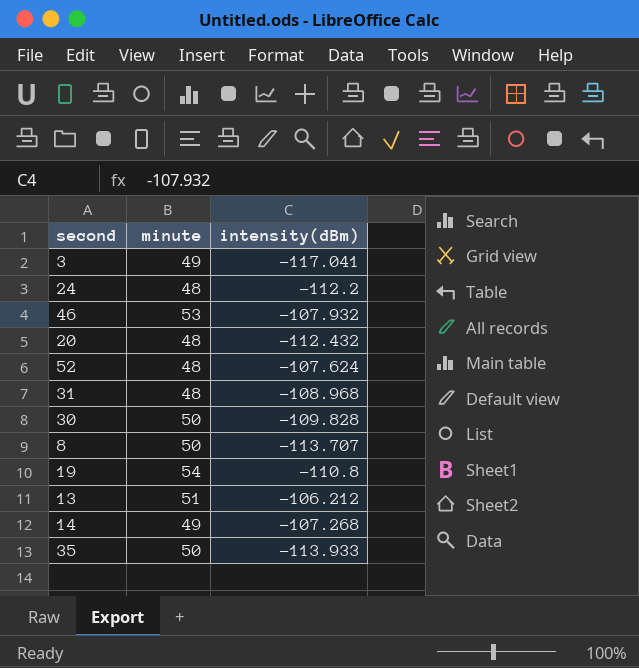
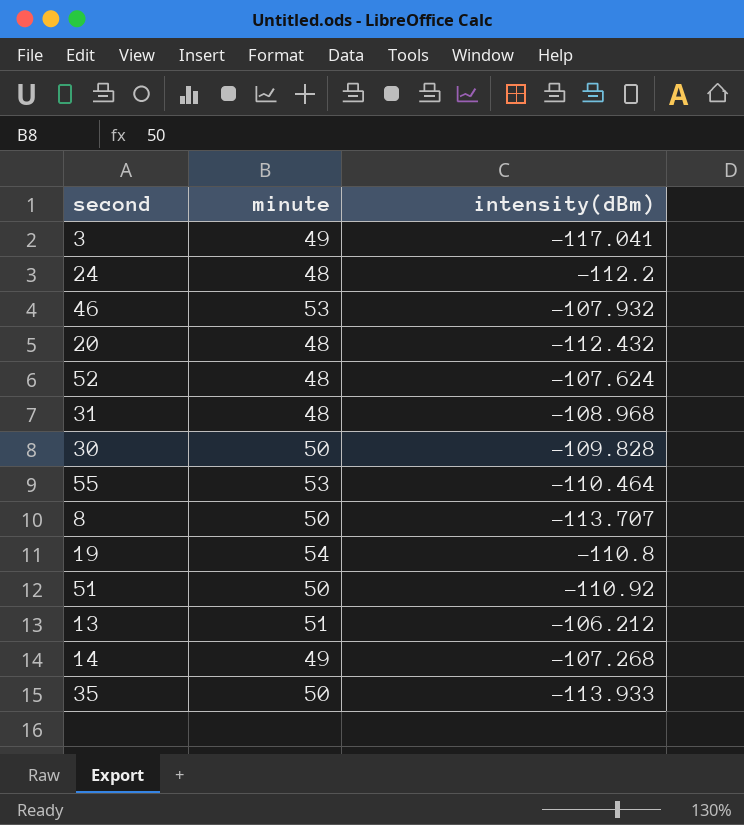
row 55: none -> 53 | -110.464
row 51: none -> 50 | -110.92

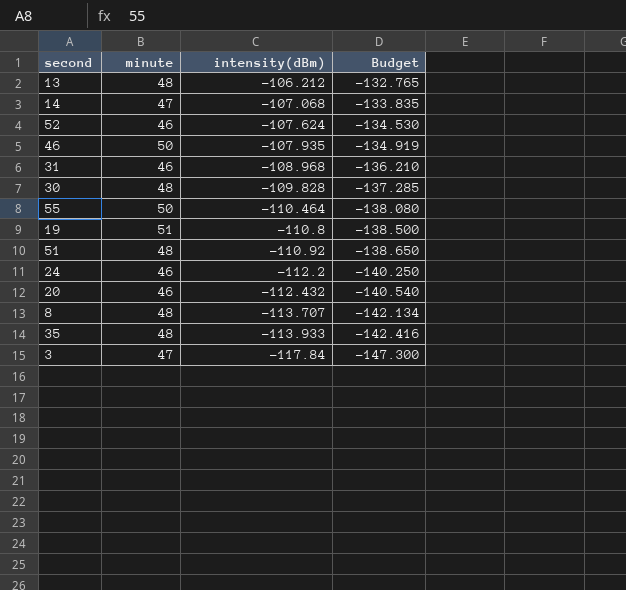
row order: none -> intensity(dBm) descending
column Budget | formula: none -> [intensity(dBm)] * 1.25
13 | minute: 51 -> 48
14 | minute: 49 -> 47
14 | intensity(dBm): -107.268 -> -107.068
52 | minute: 48 -> 46
46 | minute: 53 -> 50
46 | intensity(dBm): -107.932 -> -107.935
31 | minute: 48 -> 46
30 | minute: 50 -> 48
55 | minute: 53 -> 50
19 | minute: 54 -> 51
51 | minute: 50 -> 48
24 | minute: 48 -> 46
20 | minute: 48 -> 46
8 | minute: 50 -> 48
35 | minute: 50 -> 48
3 | minute: 49 -> 47
3 | intensity(dBm): -117.041 -> -117.84

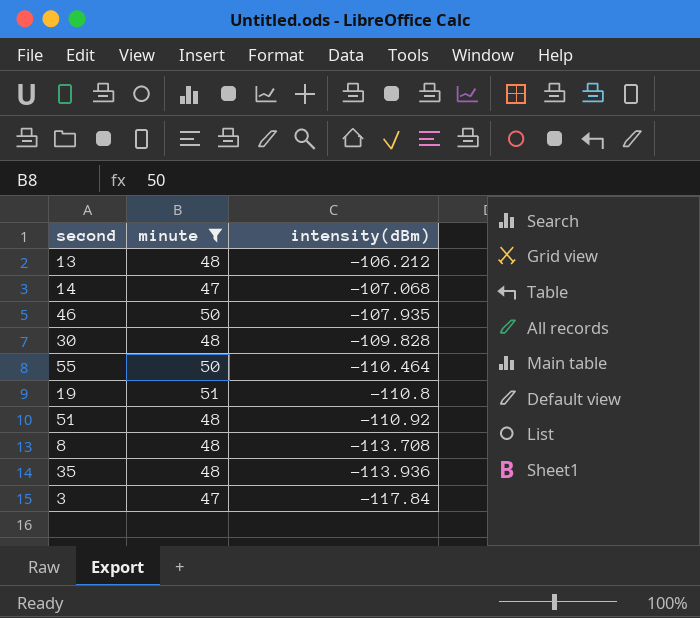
filter: none -> minute != 46
column Budget | formula: [intensity(dBm)] * 1.25 -> none
8 | intensity(dBm): -113.707 -> -113.708
35 | intensity(dBm): -113.933 -> -113.936

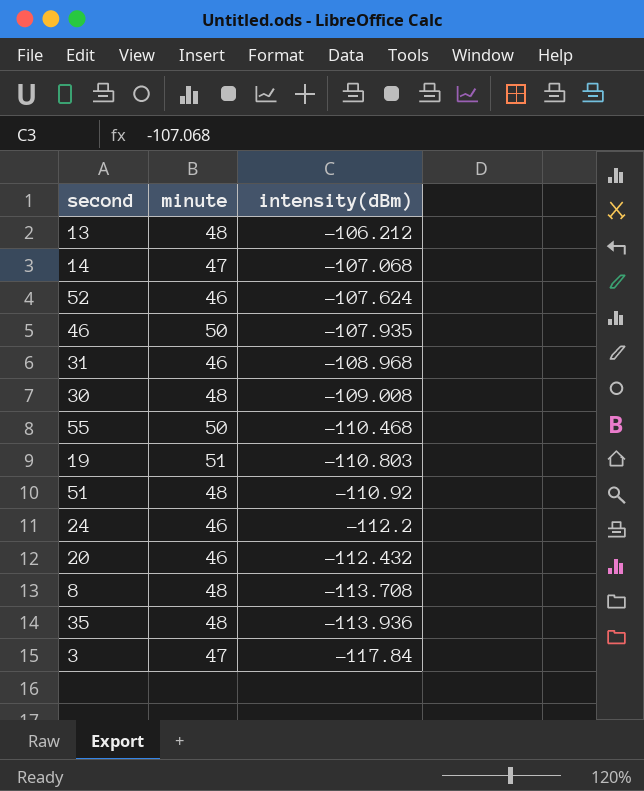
filter: minute != 46 -> none
30 | intensity(dBm): -109.828 -> -109.008
55 | intensity(dBm): -110.464 -> -110.468
19 | intensity(dBm): -110.8 -> -110.803

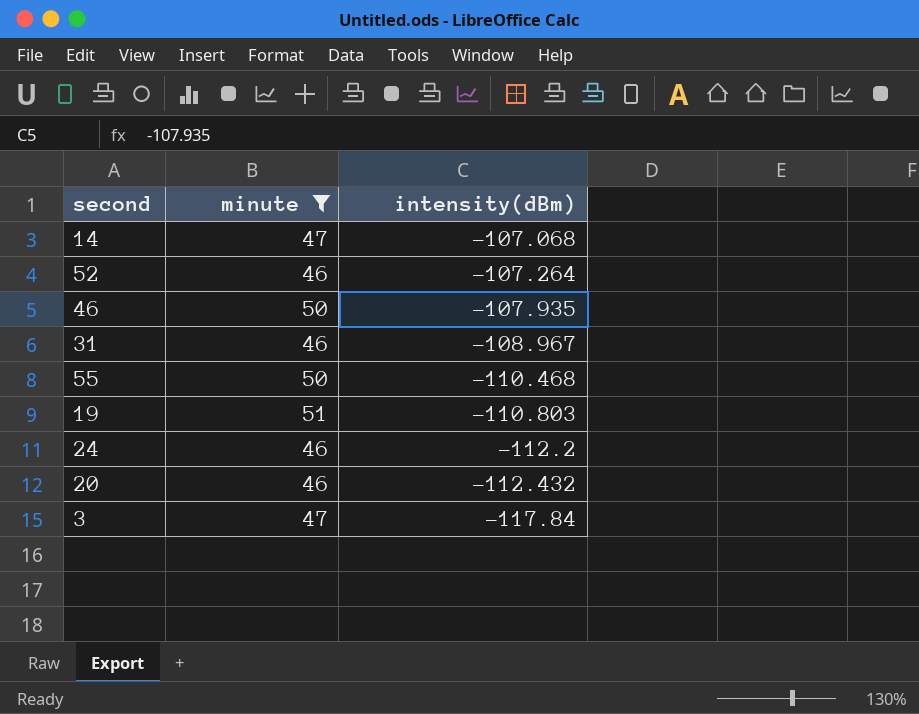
filter: none -> minute != 48
52 | intensity(dBm): -107.624 -> -107.264
31 | intensity(dBm): -108.968 -> -108.967

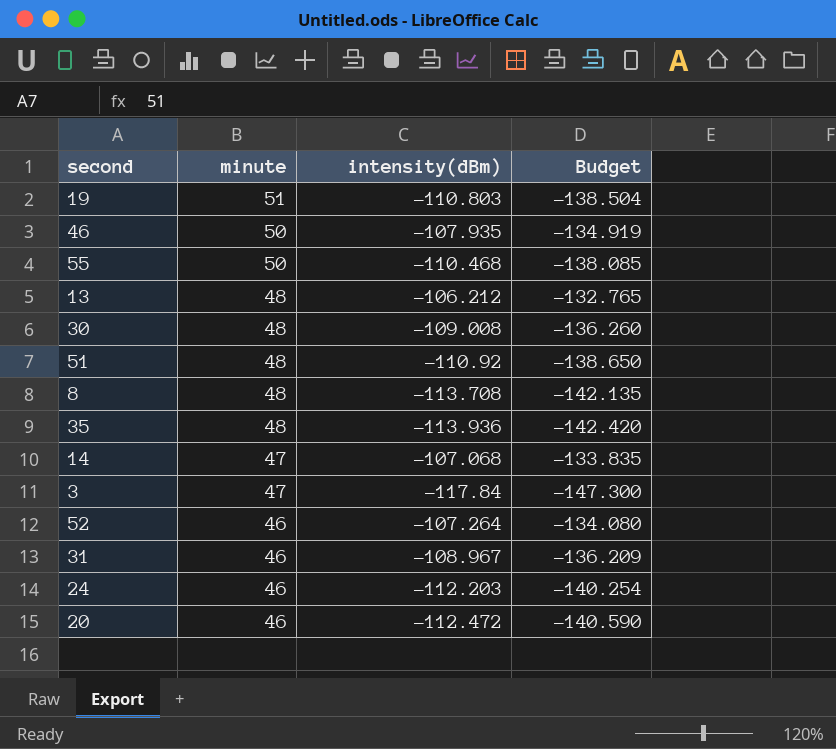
filter: minute != 48 -> none
row order: intensity(dBm) descending -> minute descending
column Budget | formula: none -> [intensity(dBm)] * 1.25
24 | intensity(dBm): -112.2 -> -112.203
20 | intensity(dBm): -112.432 -> -112.472

